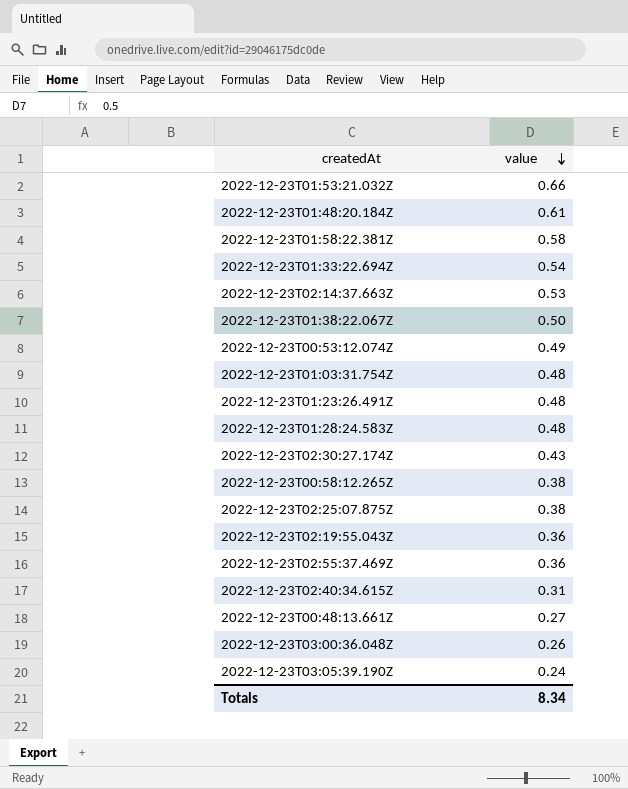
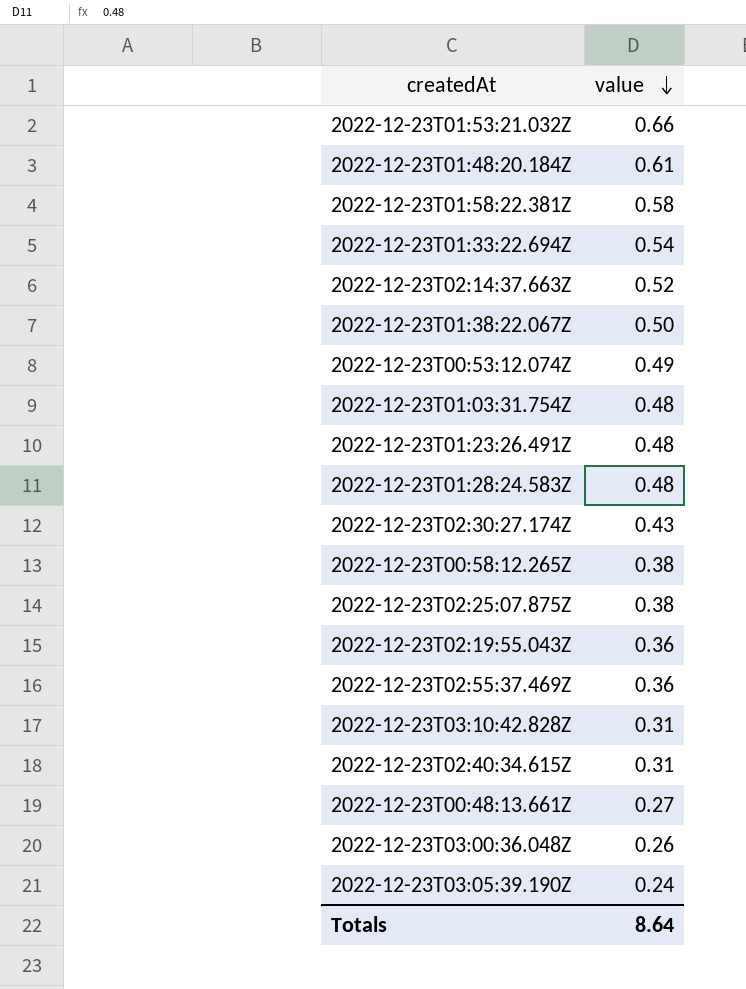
2022-12-23T02:14:37.663Z | value: 0.53 -> 0.52
row 2022-12-23T03:10:42.828Z: none -> 0.31
Totals | value: 8.34 -> 8.64

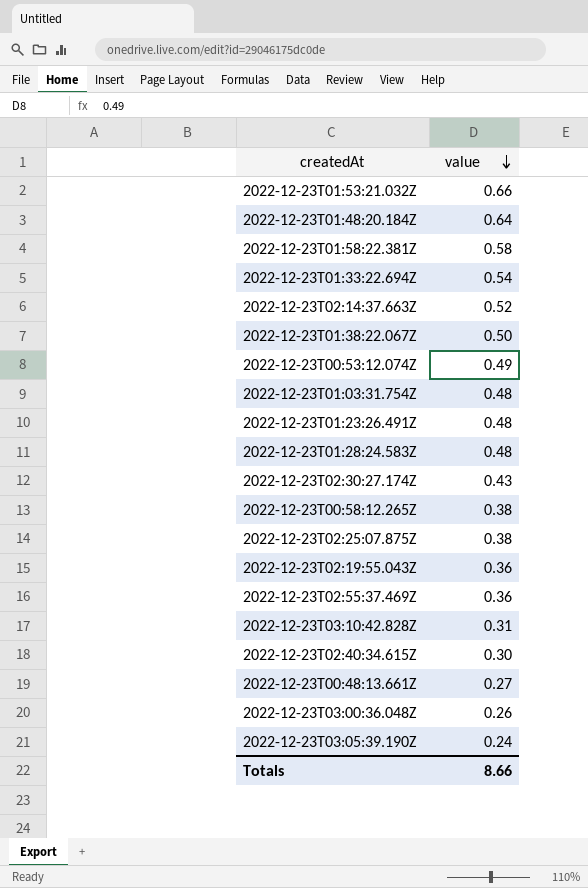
2022-12-23T01:48:20.184Z | value: 0.61 -> 0.64
2022-12-23T02:40:34.615Z | value: 0.31 -> 0.30
Totals | value: 8.64 -> 8.66

